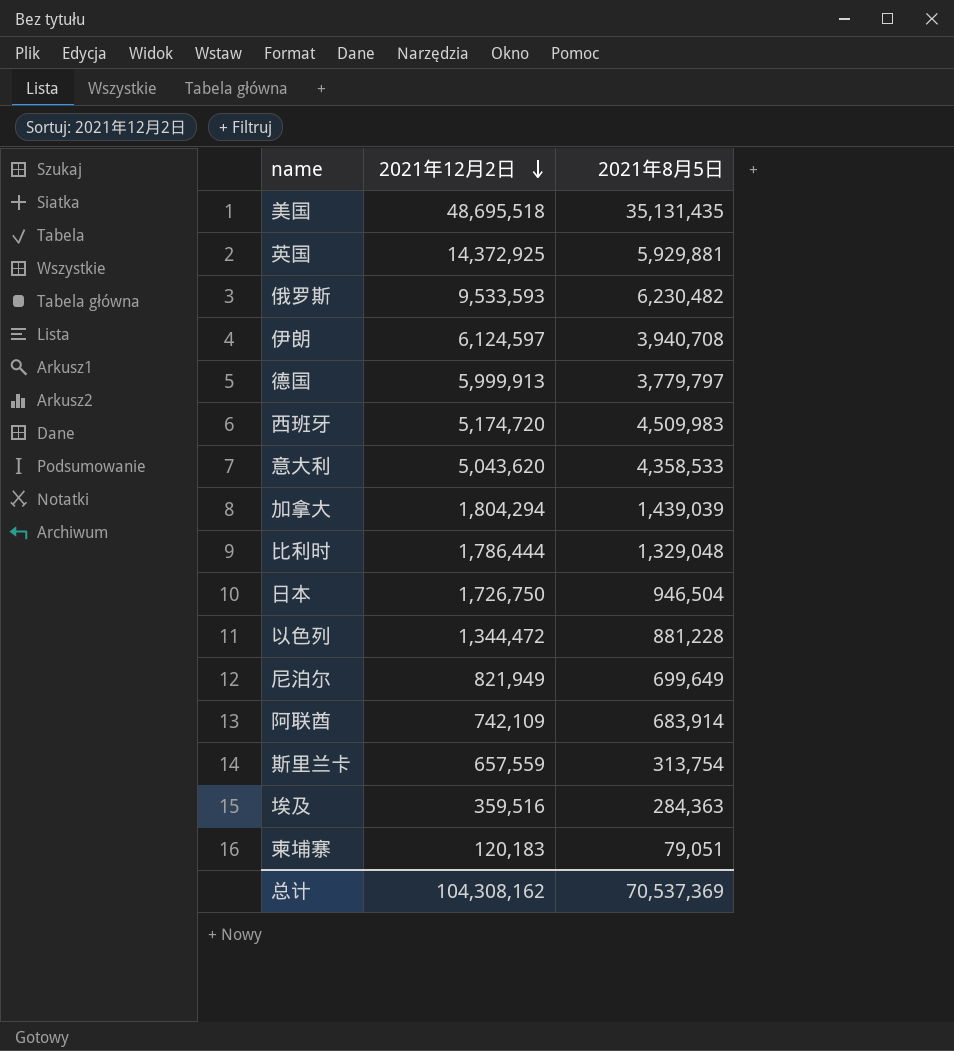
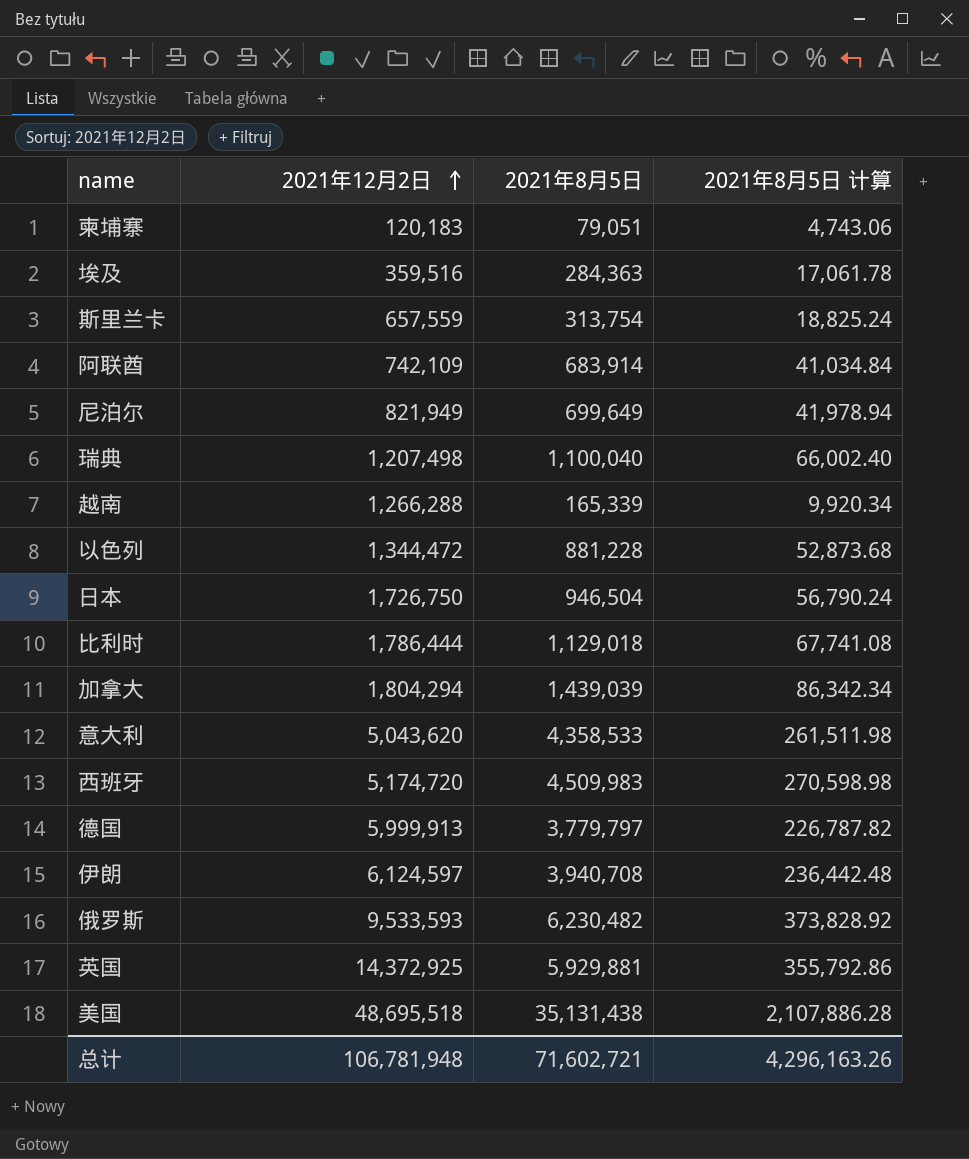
row order: 2021年12月2日 descending -> 2021年12月2日 ascending
column 2021年8月5日 计算 | formula: none -> [2021年8月5日] * 0.06
row 瑞典: none -> 1,207,498 | 1,100,040 | 66,002.40
row 越南: none -> 1,266,288 | 165,339 | 9,920.34
比利时 | 2021年8月5日: 1,329,048 -> 1,129,018
美国 | 2021年8月5日: 35,131,435 -> 35,131,438
总计 | 2021年12月2日: 104,308,162 -> 106,781,948
总计 | 2021年8月5日: 70,537,369 -> 71,602,721

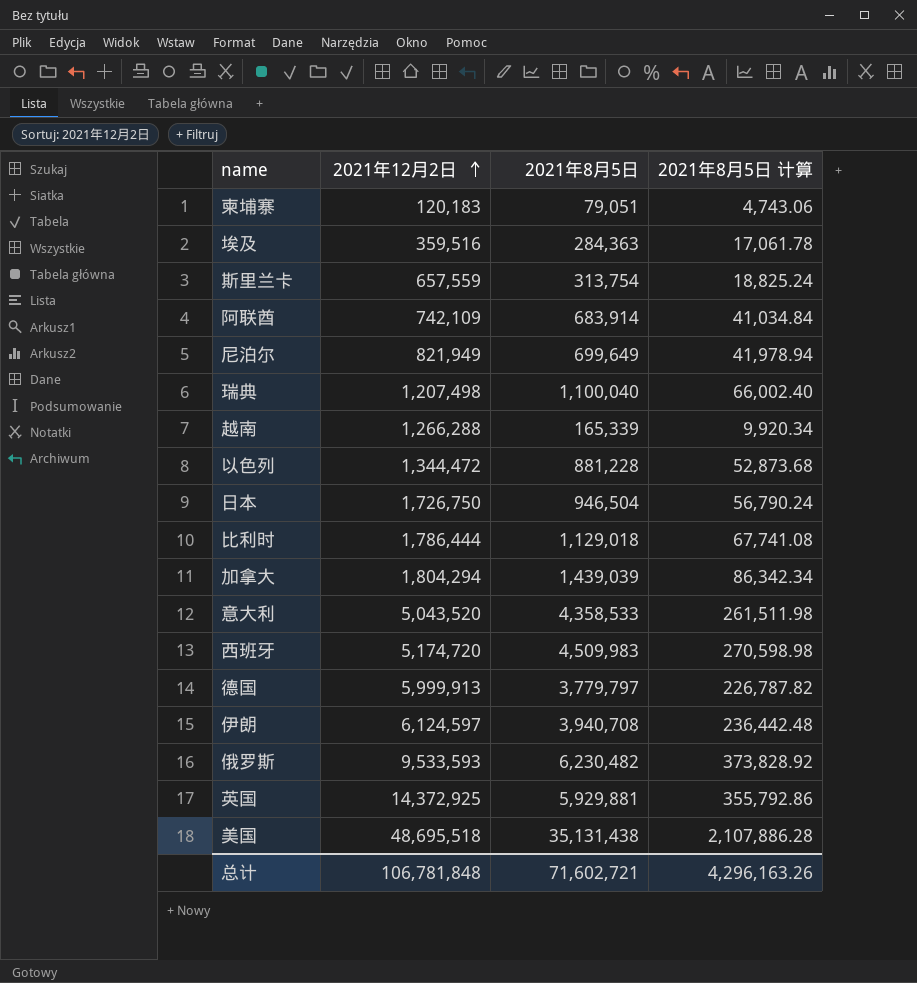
意大利 | 2021年12月2日: 5,043,620 -> 5,043,520
总计 | 2021年12月2日: 106,781,948 -> 106,781,848

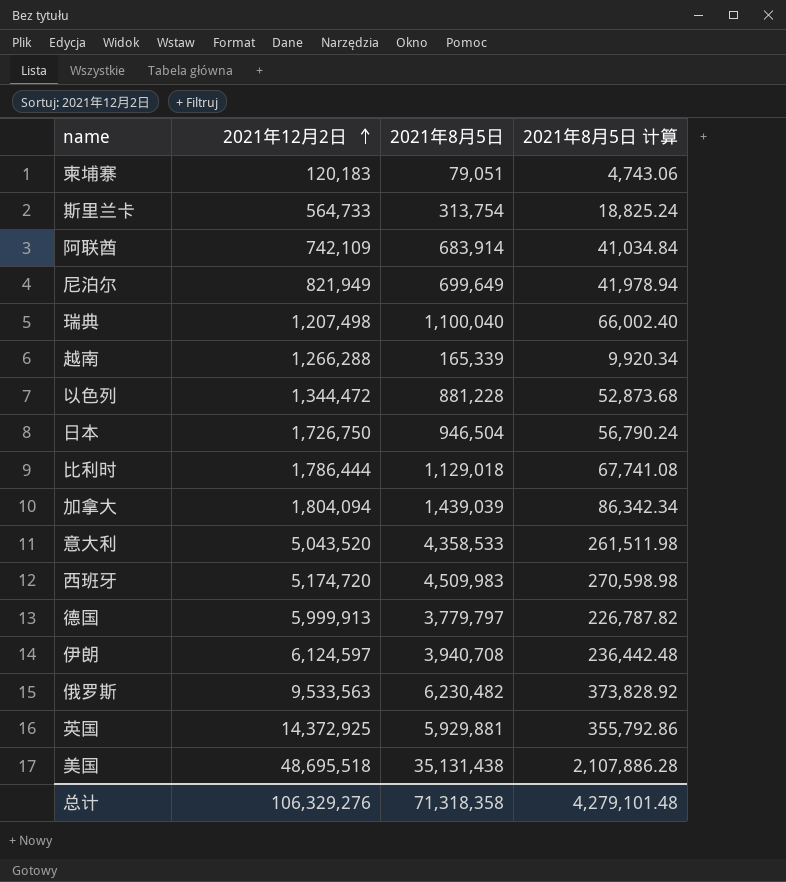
row 埃及: 359,516 | 284,363 | 17,061.78 -> none
斯里兰卡 | 2021年12月2日: 657,559 -> 564,733
加拿大 | 2021年12月2日: 1,804,294 -> 1,804,094
俄罗斯 | 2021年12月2日: 9,533,593 -> 9,533,563
总计 | 2021年12月2日: 106,781,848 -> 106,329,276
总计 | 2021年8月5日: 71,602,721 -> 71,318,358
总计 | 2021年8月5日 计算: 4,296,163.26 -> 4,279,101.48

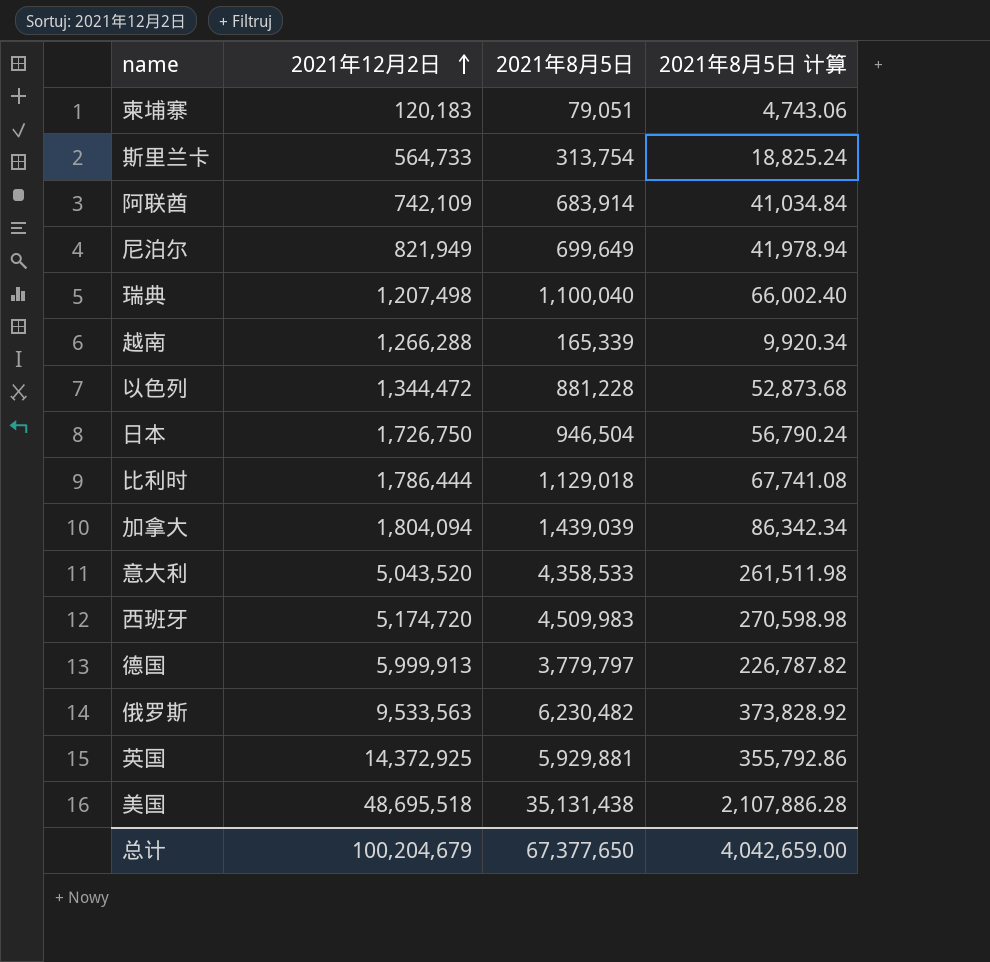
row 伊朗: 6,124,597 | 3,940,708 | 236,442.48 -> none
总计 | 2021年12月2日: 106,329,276 -> 100,204,679
总计 | 2021年8月5日: 71,318,358 -> 67,377,650
总计 | 2021年8月5日 计算: 4,279,101.48 -> 4,042,659.00

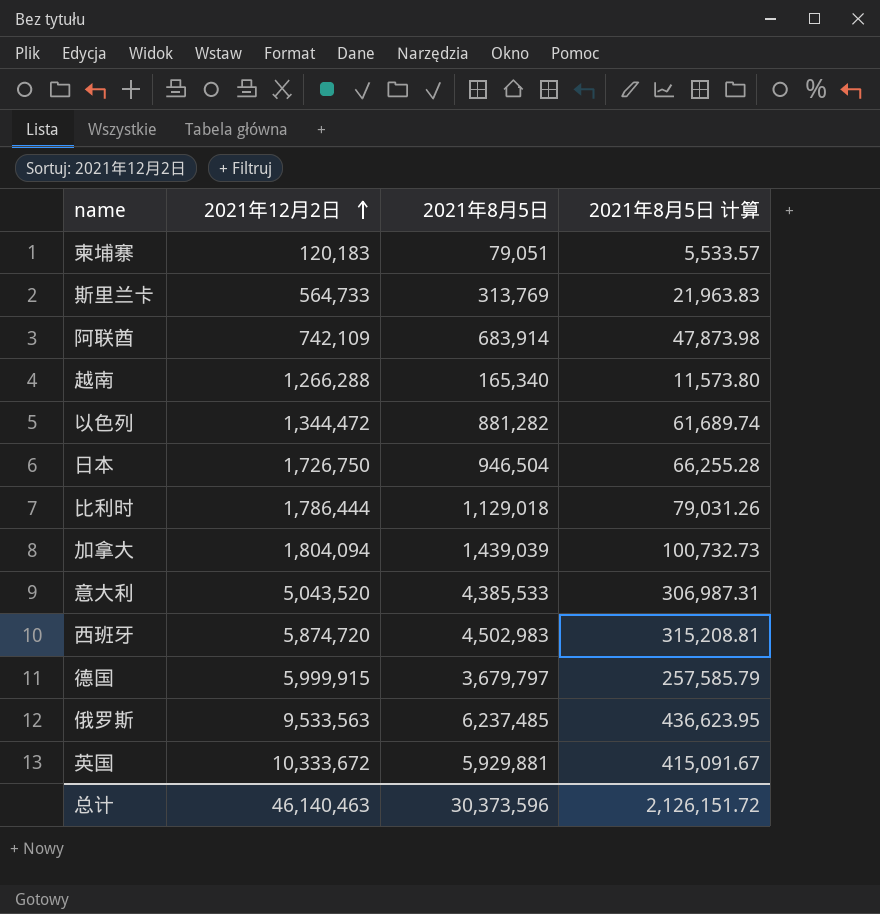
column 2021年8月5日 计算 | formula: [2021年8月5日] * 0.06 -> [2021年8月5日] * 0.07
row 尼泊尔: 821,949 | 699,649 | 41,978.94 -> none
row 瑞典: 1,207,498 | 1,100,040 | 66,002.40 -> none
row 美国: 48,695,518 | 35,131,438 | 2,107,886.28 -> none
斯里兰卡 | 2021年8月5日: 313,754 -> 313,769
越南 | 2021年8月5日: 165,339 -> 165,340
以色列 | 2021年8月5日: 881,228 -> 881,282
意大利 | 2021年8月5日: 4,358,533 -> 4,385,533
西班牙 | 2021年12月2日: 5,174,720 -> 5,874,720
西班牙 | 2021年8月5日: 4,509,983 -> 4,502,983
德国 | 2021年12月2日: 5,999,913 -> 5,999,915
德国 | 2021年8月5日: 3,779,797 -> 3,679,797
俄罗斯 | 2021年8月5日: 6,230,482 -> 6,237,485
英国 | 2021年12月2日: 14,372,925 -> 10,333,672
总计 | 2021年12月2日: 100,204,679 -> 46,140,463
总计 | 2021年8月5日: 67,377,650 -> 30,373,596
总计 | 2021年8月5日 计算: 4,042,659.00 -> 2,126,151.72

